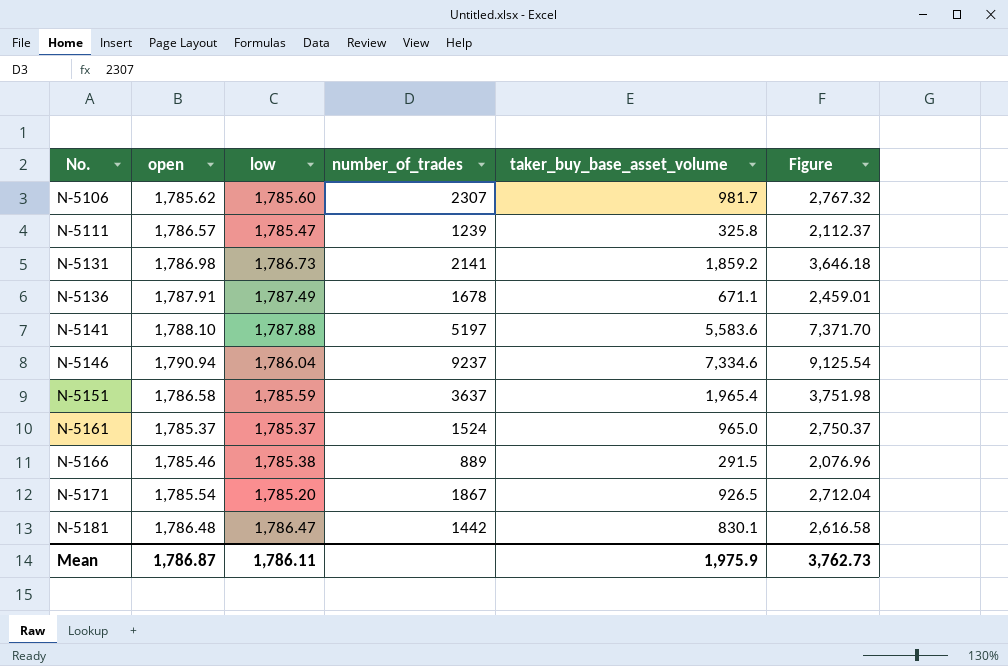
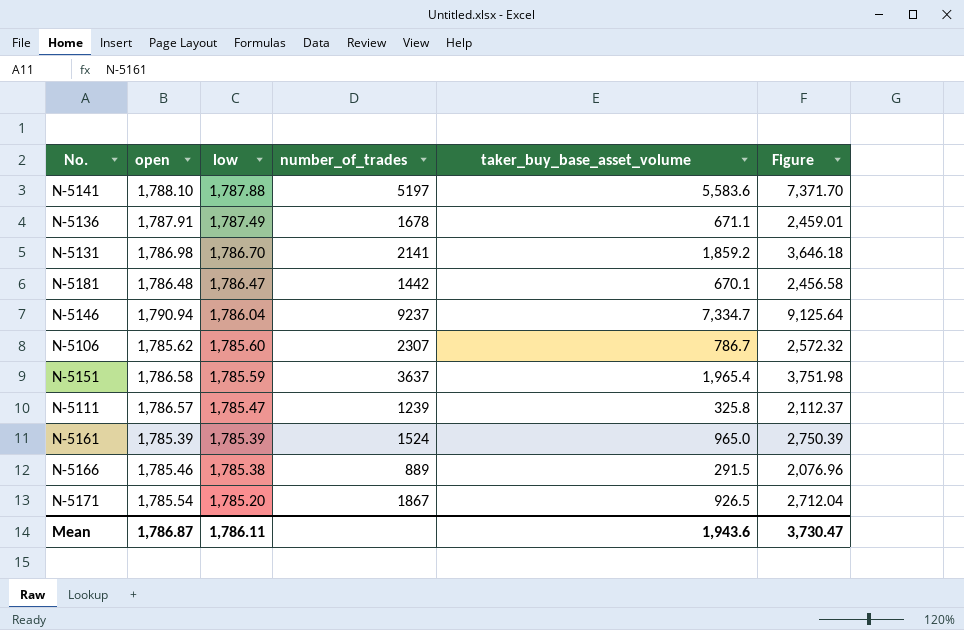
row order: No. ascending -> low descending
N-5131 | low: 1,786.73 -> 1,786.70
N-5181 | taker_buy_base_asset_volume: 830.1 -> 670.1
N-5181 | Figure: 2,616.58 -> 2,456.58
N-5146 | taker_buy_base_asset_volume: 7,334.6 -> 7,334.7
N-5146 | Figure: 9,125.54 -> 9,125.64
N-5106 | taker_buy_base_asset_volume: 981.7 -> 786.7
N-5106 | Figure: 2,767.32 -> 2,572.32
N-5161 | open: 1,785.37 -> 1,785.39
N-5161 | low: 1,785.37 -> 1,785.39
N-5161 | Figure: 2,750.37 -> 2,750.39
Mean | taker_buy_base_asset_volume: 1,975.9 -> 1,943.6
Mean | Figure: 3,762.73 -> 3,730.47

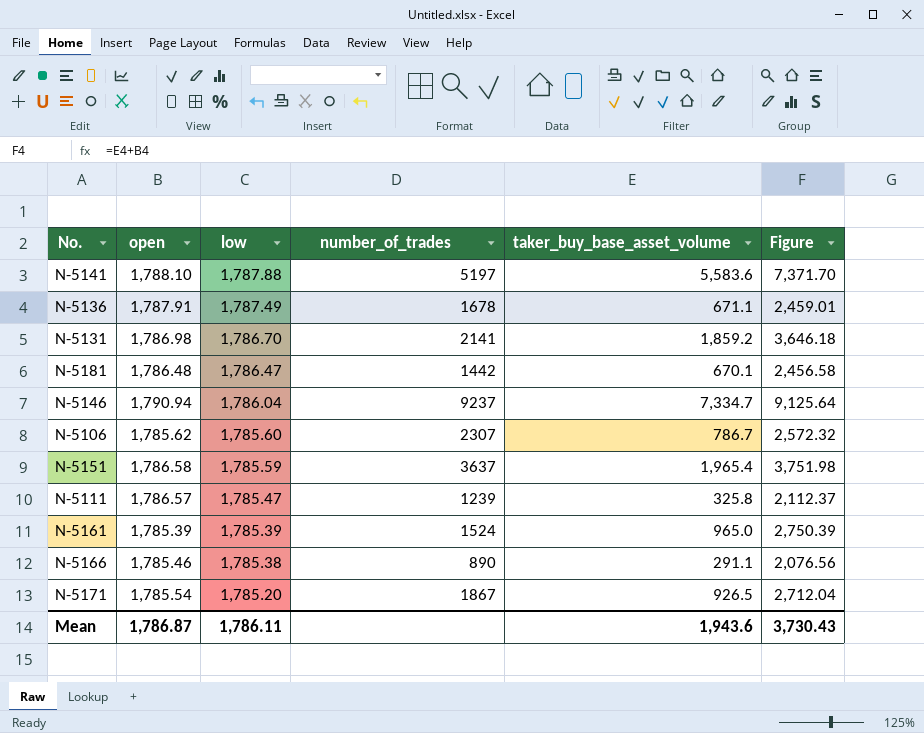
N-5166 | number_of_trades: 889 -> 890
N-5166 | taker_buy_base_asset_volume: 291.5 -> 291.1
N-5166 | Figure: 2,076.96 -> 2,076.56
Mean | Figure: 3,730.47 -> 3,730.43

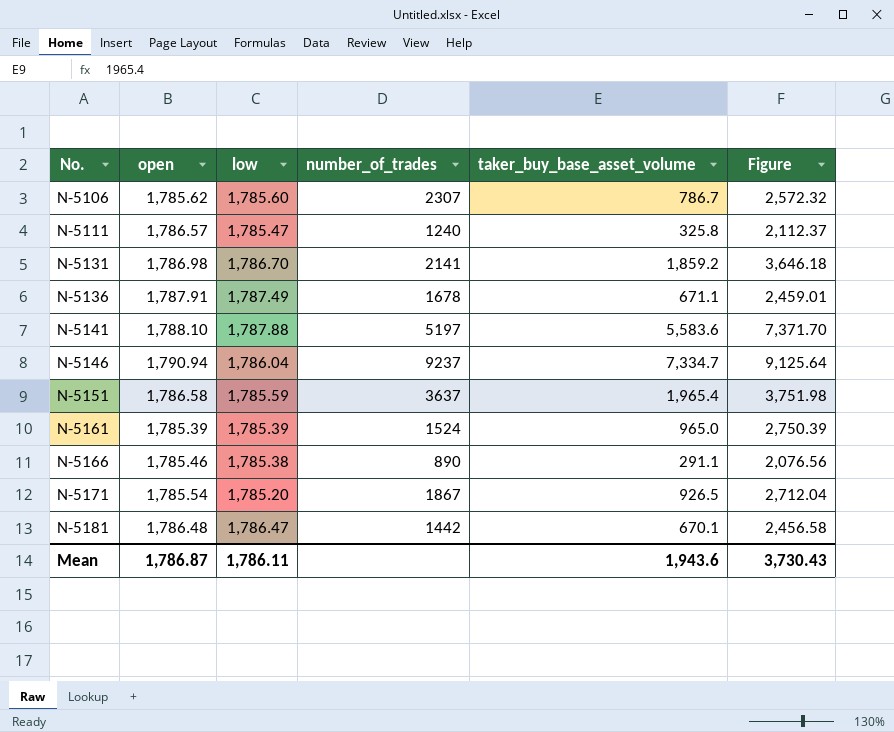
row order: low descending -> No. ascending
N-5111 | number_of_trades: 1239 -> 1240

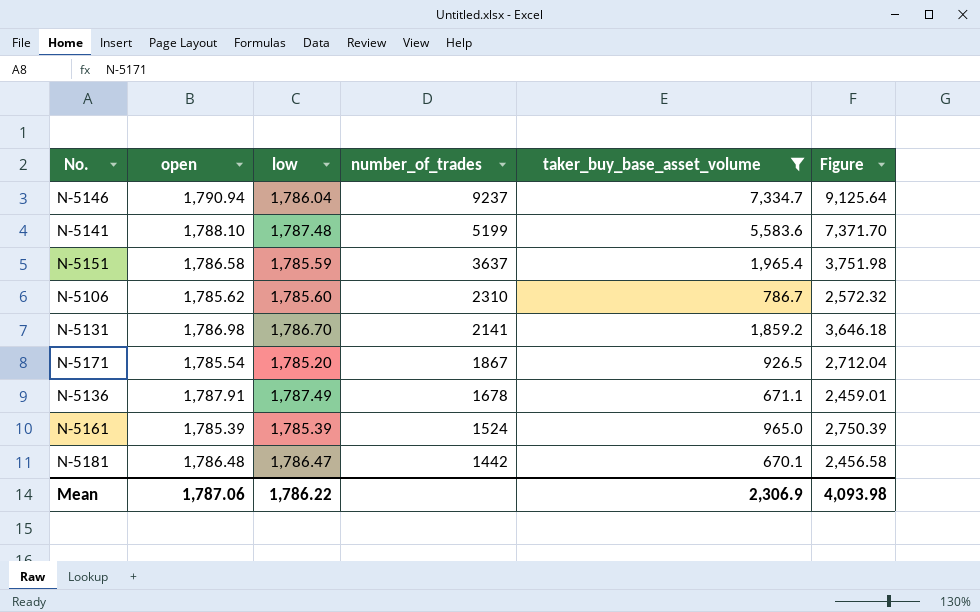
filter: none -> taker_buy_base_asset_volume >= 670.1
row order: No. ascending -> number_of_trades descending
N-5141 | low: 1,787.88 -> 1,787.48
N-5141 | number_of_trades: 5197 -> 5199
N-5106 | number_of_trades: 2307 -> 2310
Mean | open: 1,786.87 -> 1,787.06
Mean | low: 1,786.11 -> 1,786.22
Mean | taker_buy_base_asset_volume: 1,943.6 -> 2,306.9
Mean | Figure: 3,730.43 -> 4,093.98

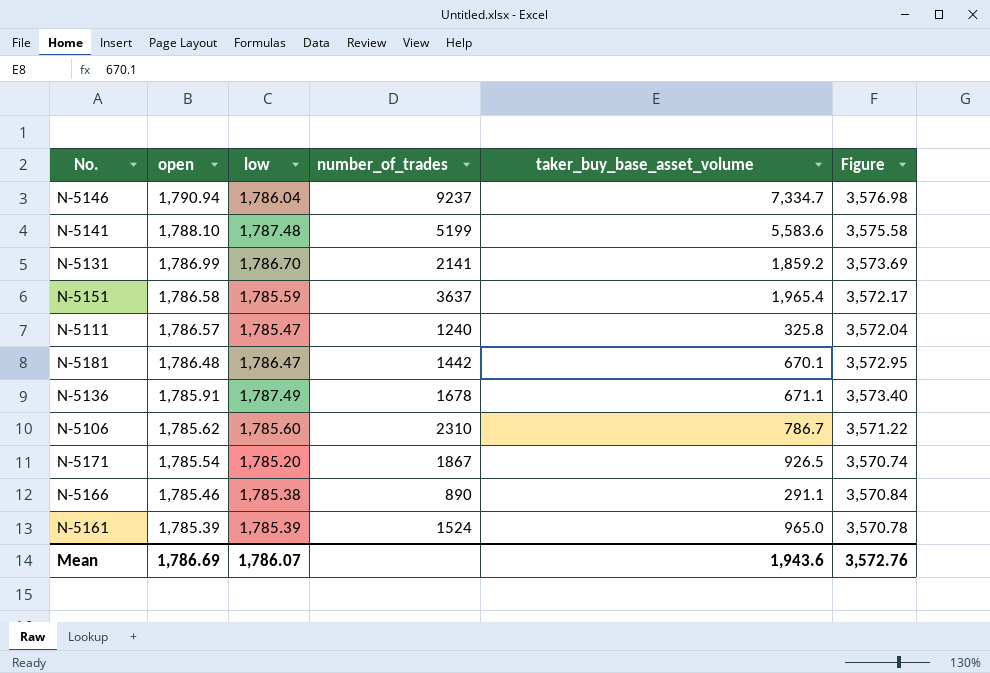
filter: taker_buy_base_asset_volume >= 670.1 -> none
row order: number_of_trades descending -> open descending
column Figure | formula: [open] + [taker_buy_base_asset_volume] -> [open] + [low]
N-5131 | open: 1,786.98 -> 1,786.99
N-5136 | open: 1,787.91 -> 1,785.91
Mean | open: 1,787.06 -> 1,786.69
Mean | low: 1,786.22 -> 1,786.07
Mean | taker_buy_base_asset_volume: 2,306.9 -> 1,943.6
Mean | Figure: 4,093.98 -> 3,572.76

